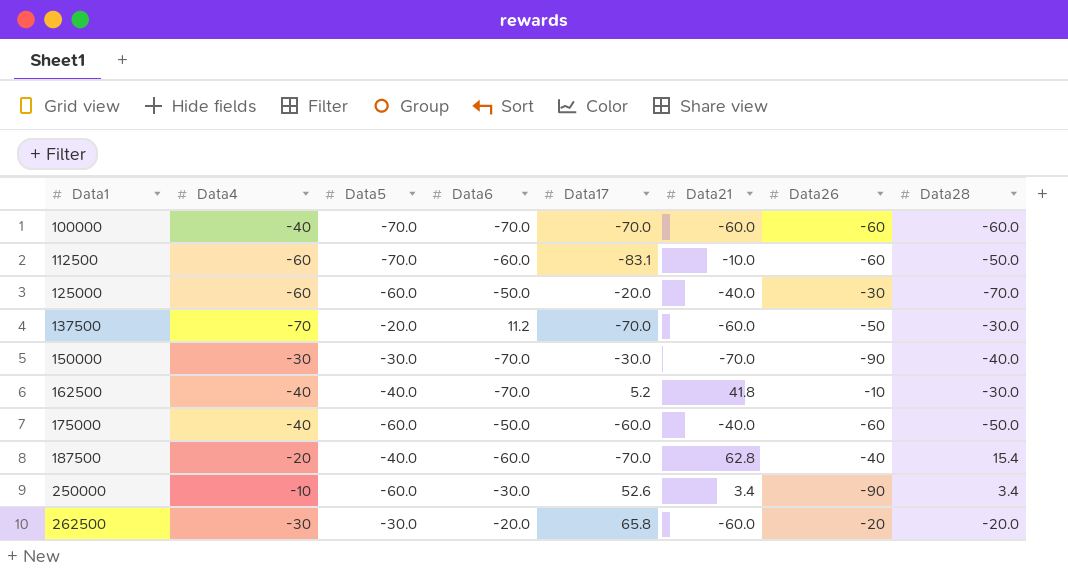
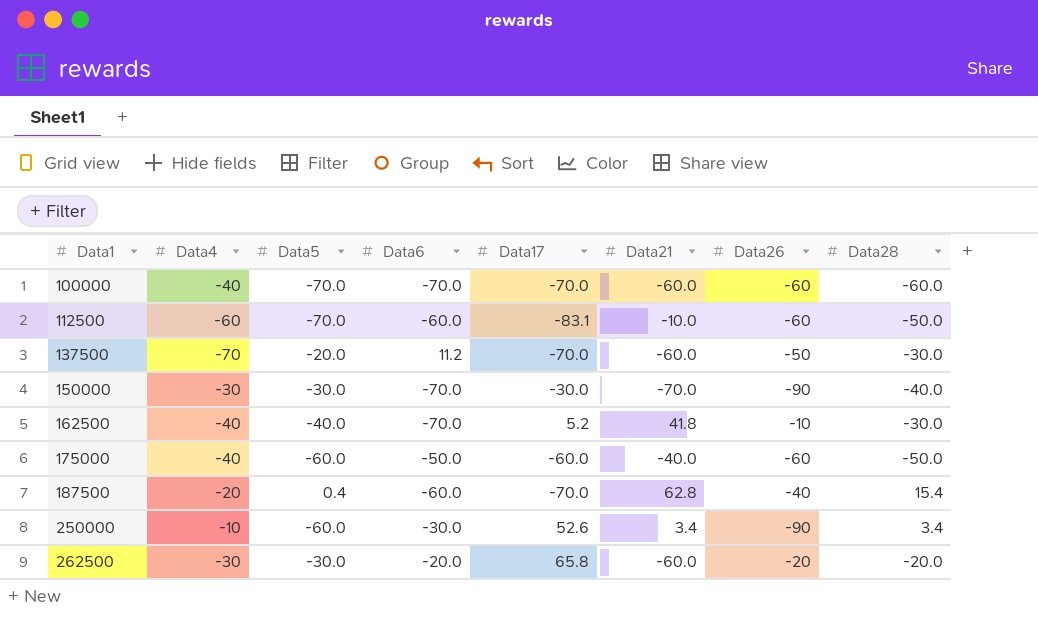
row 125000: -60 | -60.0 | -50.0 | -20.0 | -40.0 | -30 | -70.0 -> none
187500 | Data5: -40.0 -> 0.4

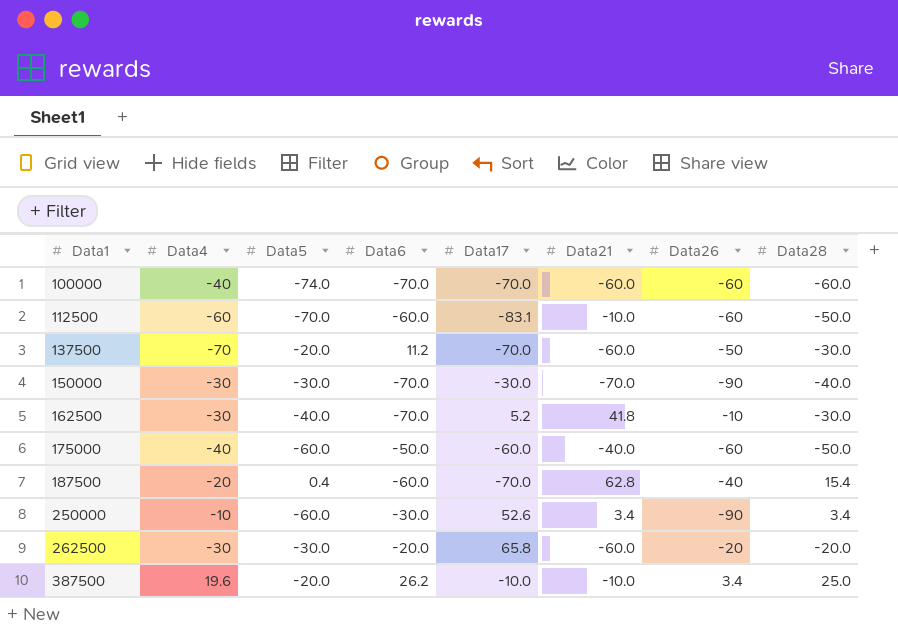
100000 | Data5: -70.0 -> -74.0
162500 | Data4: -40 -> -30
row 387500: none -> 19.6 | -20.0 | 26.2 | -10.0 | -10.0 | 3.4 | 25.0

